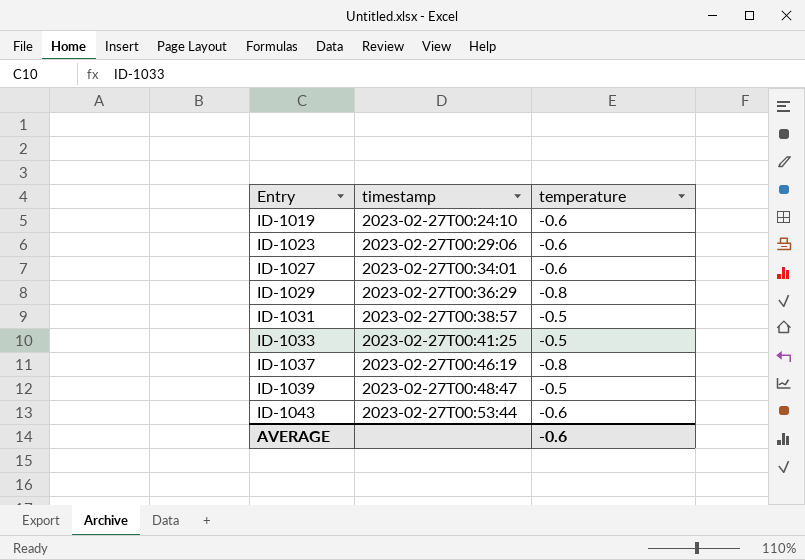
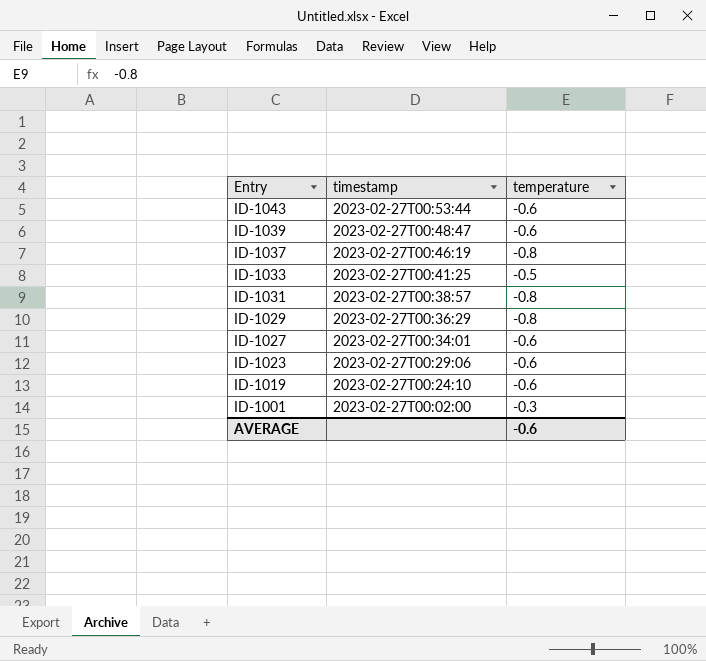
row order: Entry ascending -> Entry descending
ID-1039 | temperature: -0.5 -> -0.6
ID-1031 | temperature: -0.5 -> -0.8
row ID-1001: none -> 2023-02-27T00:02:00 | -0.3

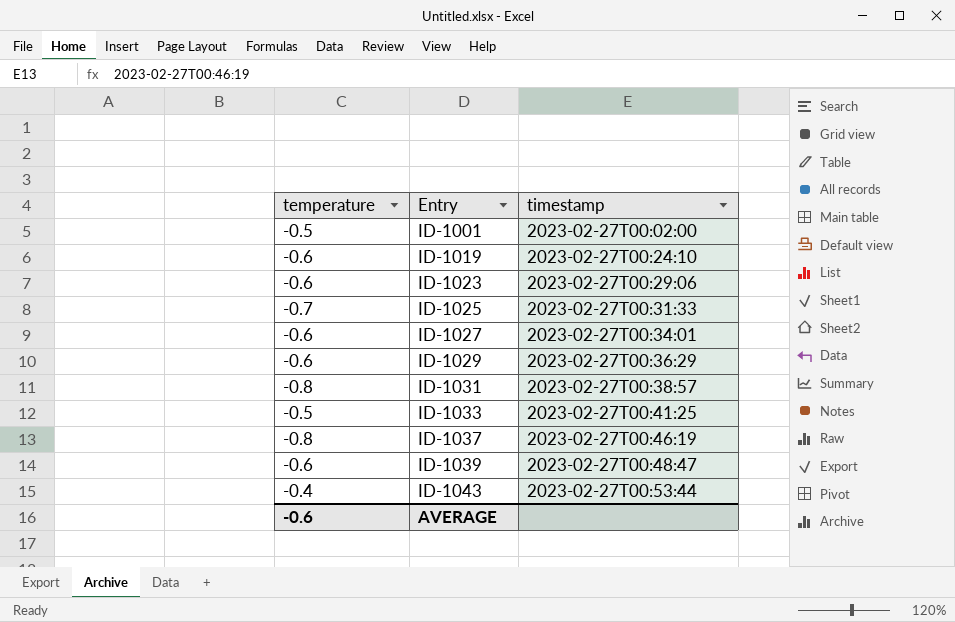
row order: Entry descending -> Entry ascending
column temperature | position: 3 -> 1
ID-1001 | temperature: -0.3 -> -0.5
row ID-1025: none -> -0.7 | 2023-02-27T00:31:33
ID-1029 | temperature: -0.8 -> -0.6
ID-1043 | temperature: -0.6 -> -0.4

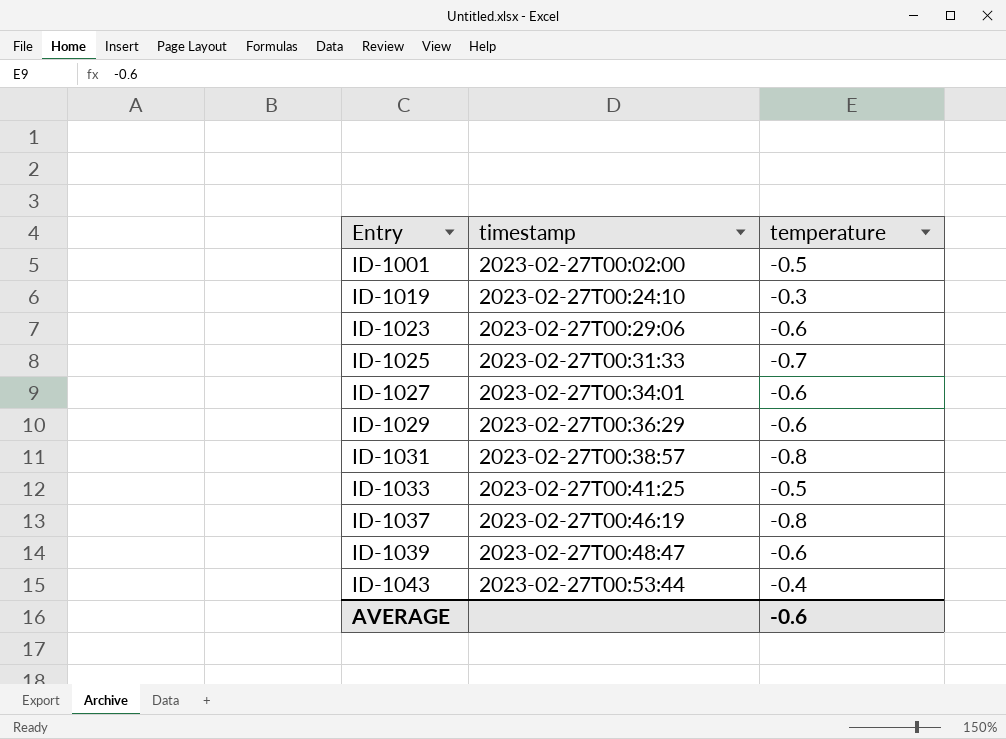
column temperature | position: 1 -> 3
ID-1019 | temperature: -0.6 -> -0.3

